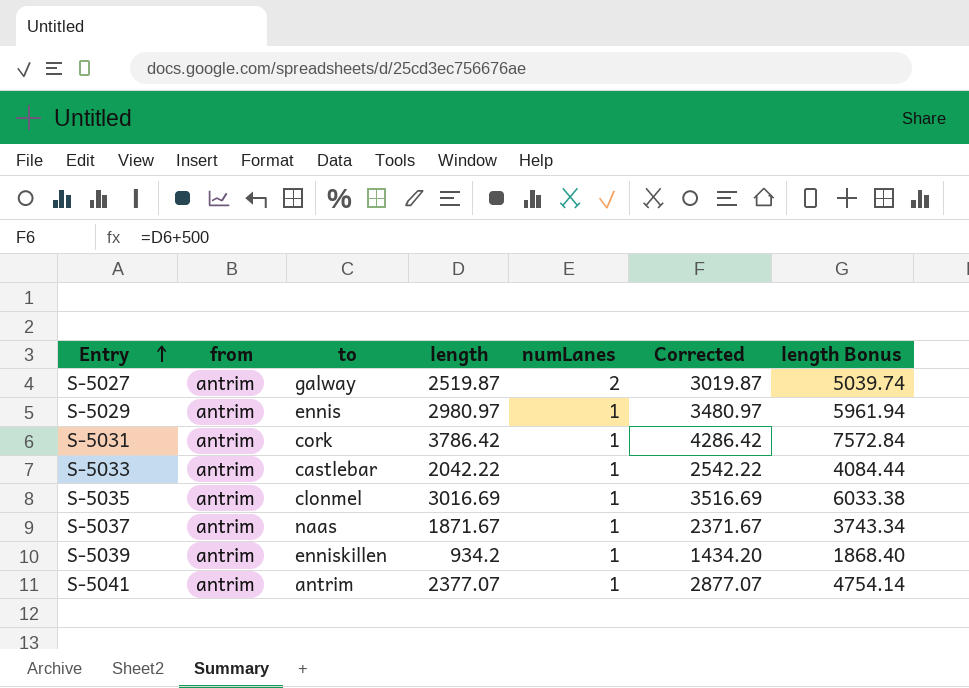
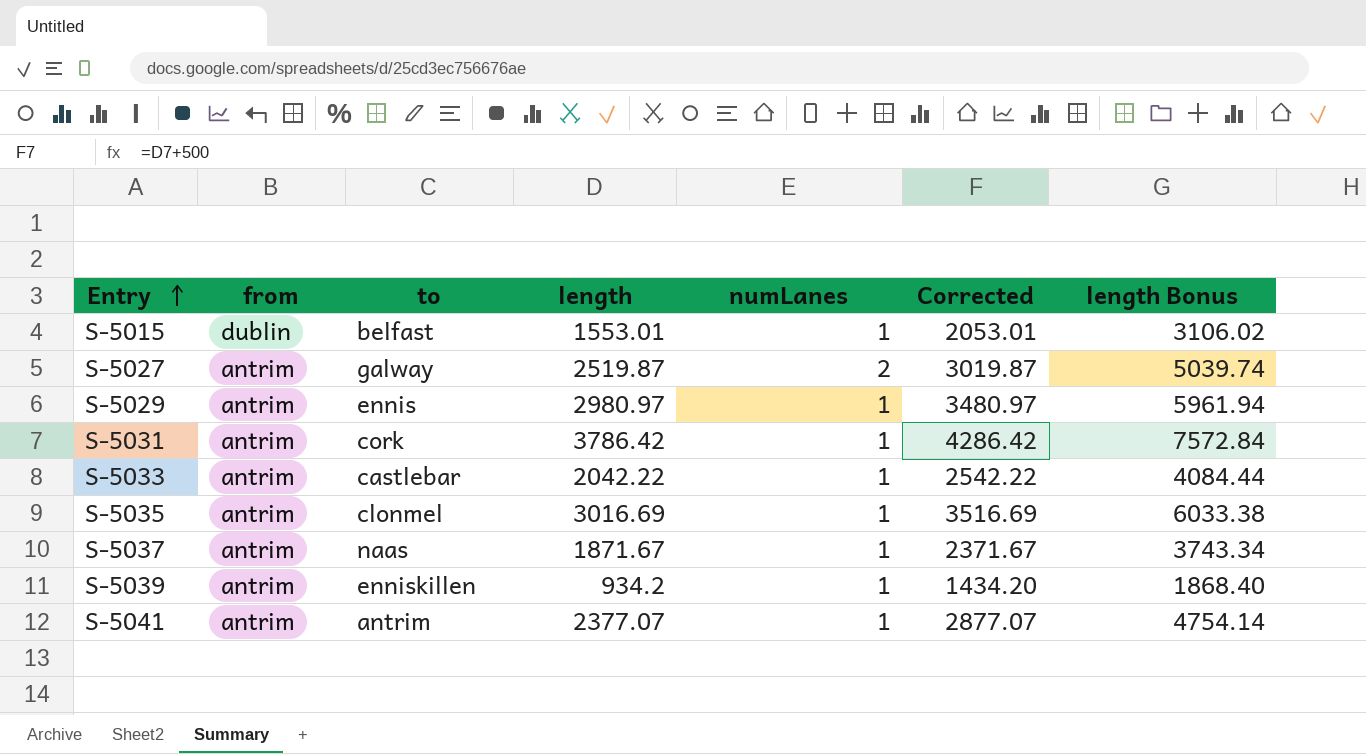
row S-5015: none -> dublin | belfast | 1553.01 | 1 | 2053.01 | 3106.02

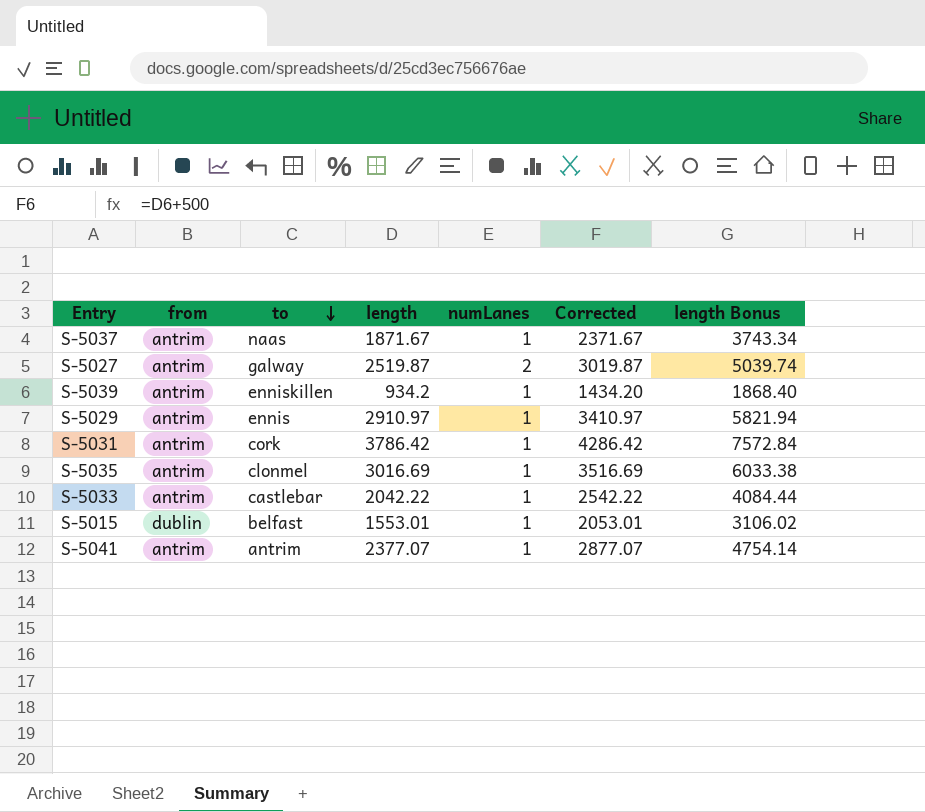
row order: Entry ascending -> to descending
S-5029 | length: 2980.97 -> 2910.97
S-5029 | Corrected: 3480.97 -> 3410.97
S-5029 | length Bonus: 5961.94 -> 5821.94

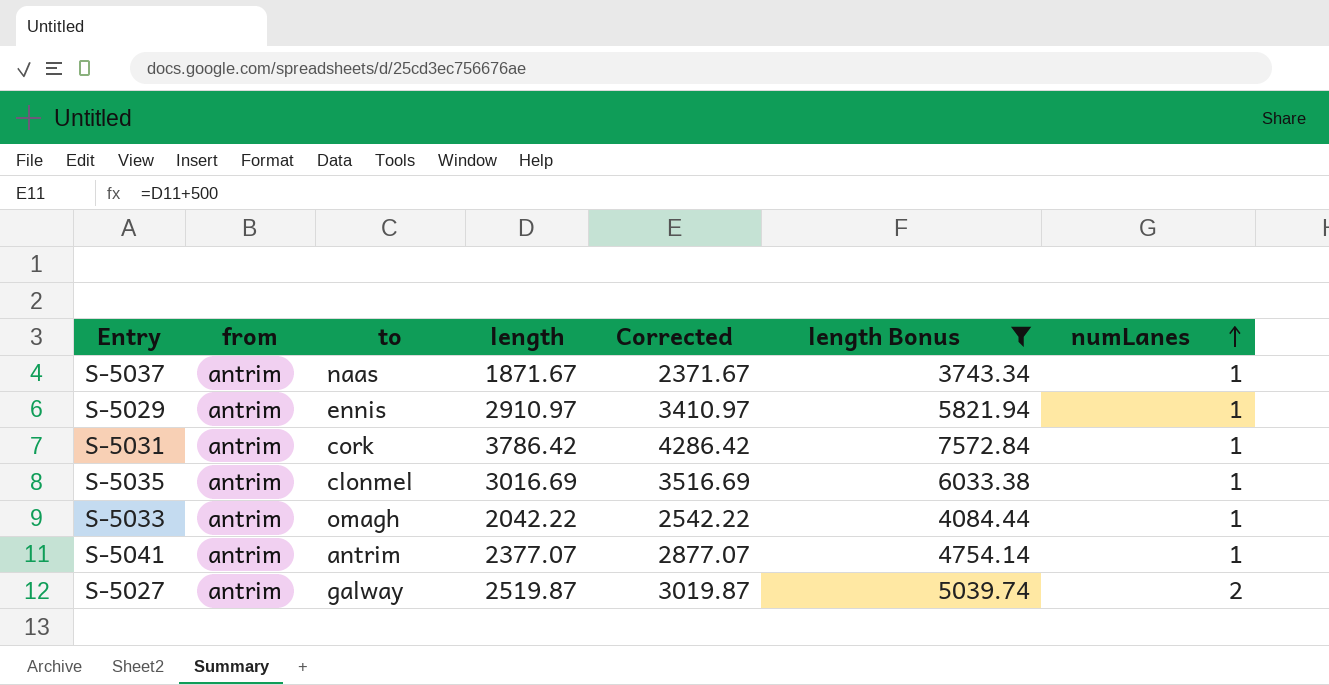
filter: none -> length Bonus >= 3743.34
row order: to descending -> numLanes ascending
column numLanes | position: 5 -> 7
S-5033 | to: castlebar -> omagh

